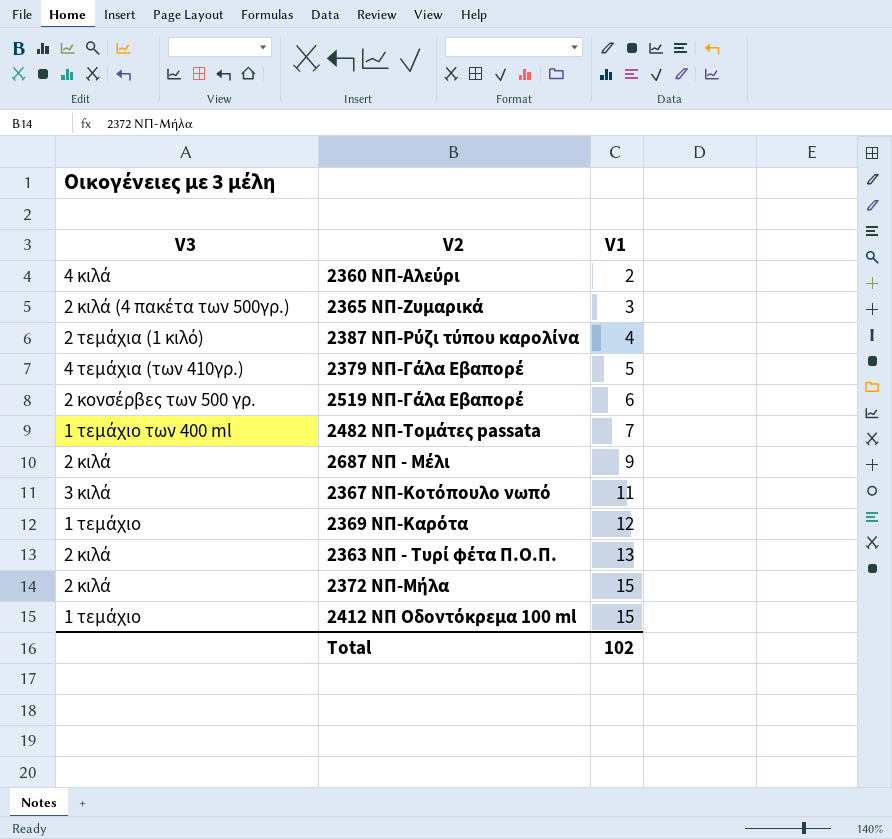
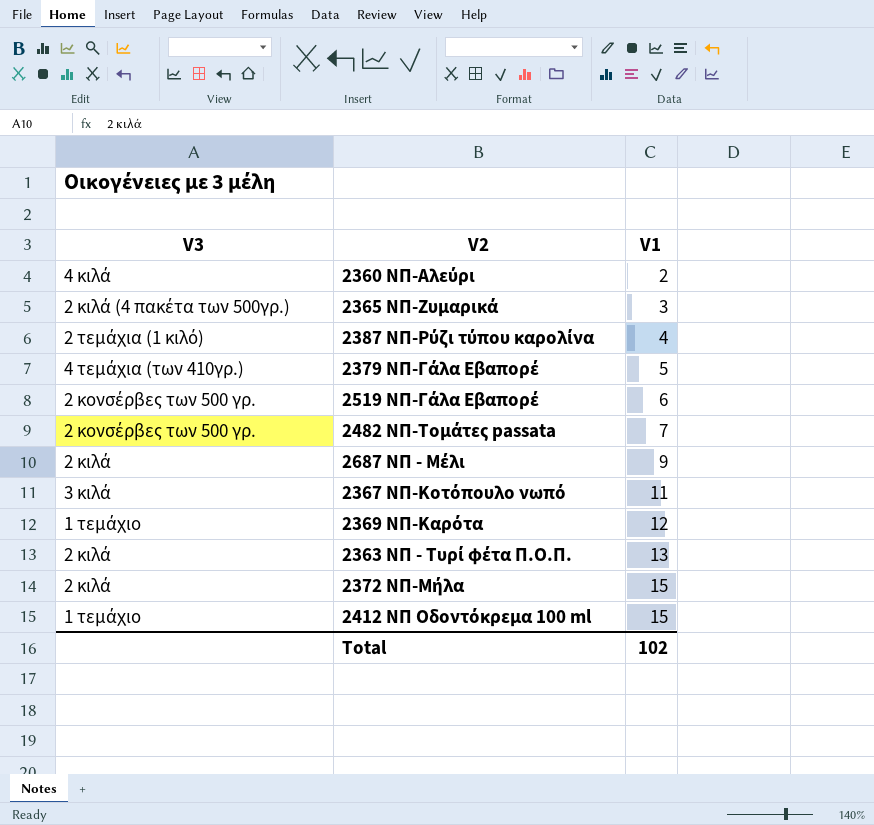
2482 ΝΠ-Τομάτες passata | V3: 1 τεμάχιο των 400 ml -> 2 κονσέρβες των 500 γρ.

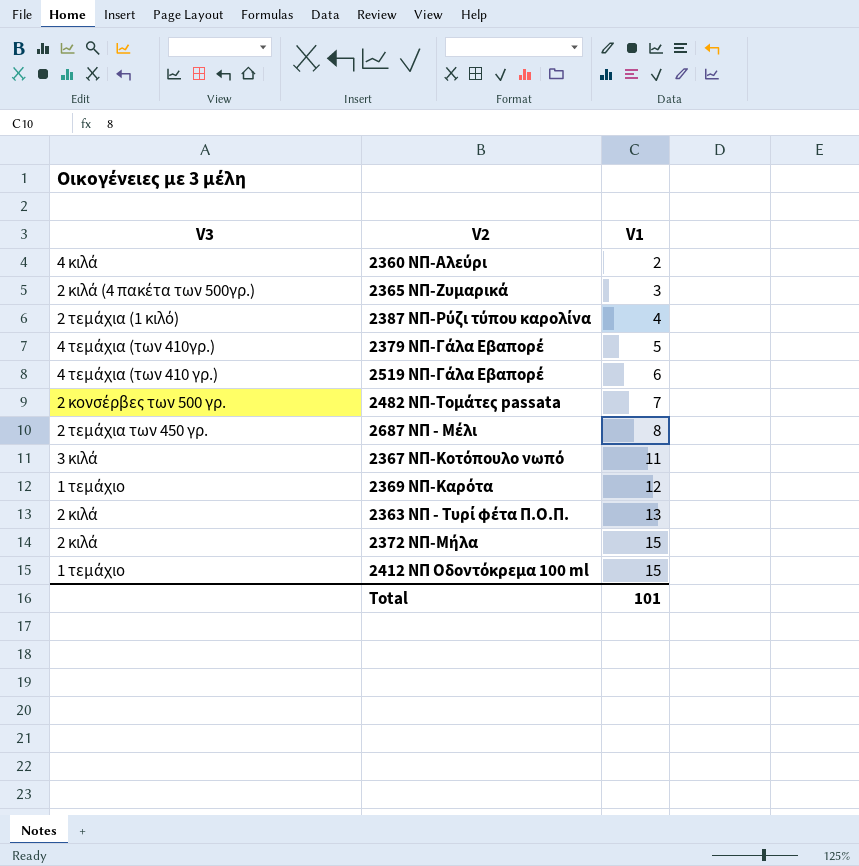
2519 ΝΠ-Γάλα Εβαπορέ | V3: 2 κονσέρβες των 500 γρ. -> 4 τεμάχια (των 410 γρ.)
2687 ΝΠ - Μέλι | V3: 2 κιλά -> 2 τεμάχια των 450 γρ.
2687 ΝΠ - Μέλι | V1: 9 -> 8
Total | V1: 102 -> 101

